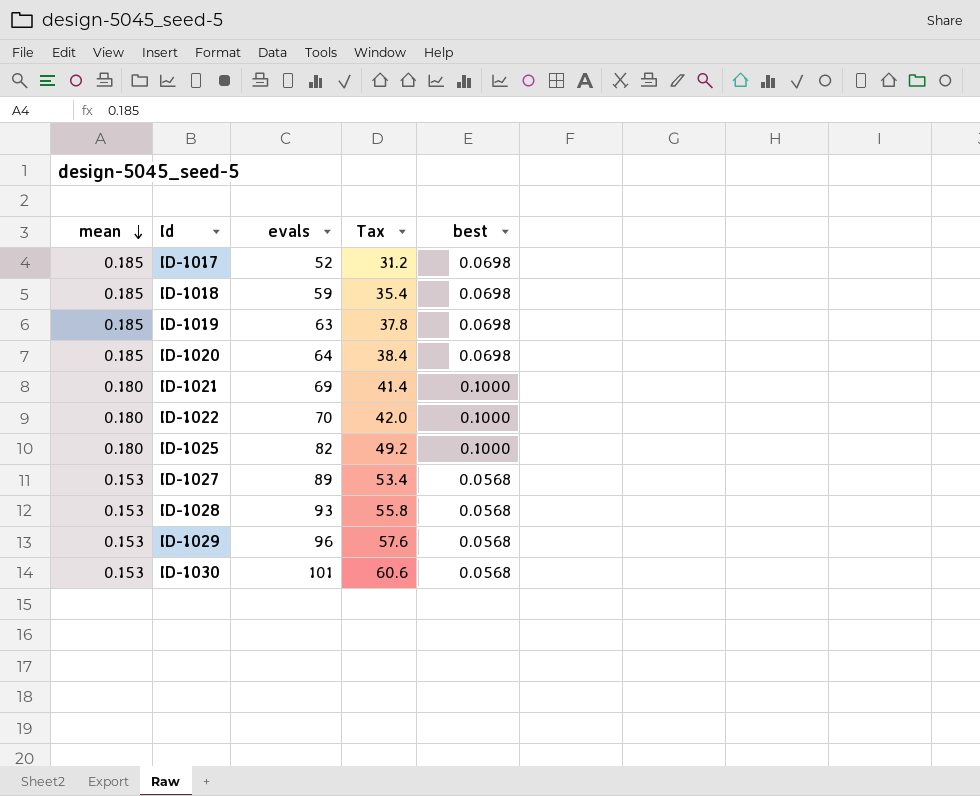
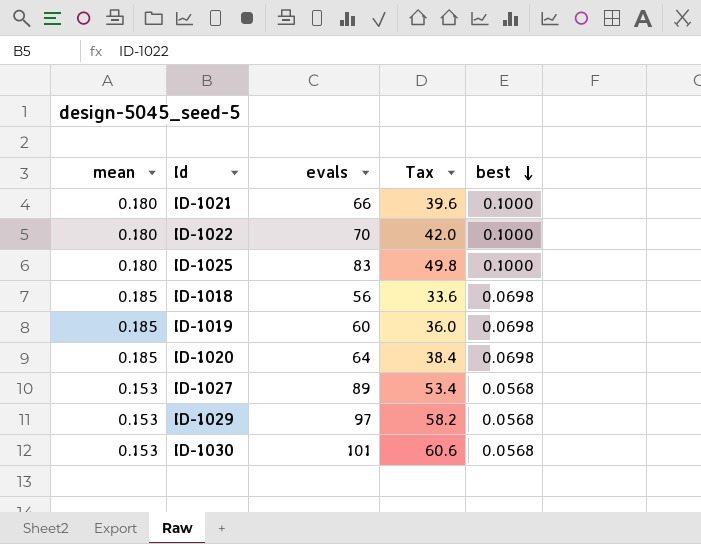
row order: mean descending -> best descending
row ID-1017: 0.185 | 52 | 31.2 | 0.0698 -> none
row ID-1028: 0.153 | 93 | 55.8 | 0.0568 -> none
ID-1021 | evals: 69 -> 66
ID-1021 | Tax: 41.4 -> 39.6
ID-1025 | evals: 82 -> 83
ID-1025 | Tax: 49.2 -> 49.8
ID-1018 | evals: 59 -> 56
ID-1018 | Tax: 35.4 -> 33.6
ID-1019 | evals: 63 -> 60
ID-1019 | Tax: 37.8 -> 36.0
ID-1029 | evals: 96 -> 97
ID-1029 | Tax: 57.6 -> 58.2

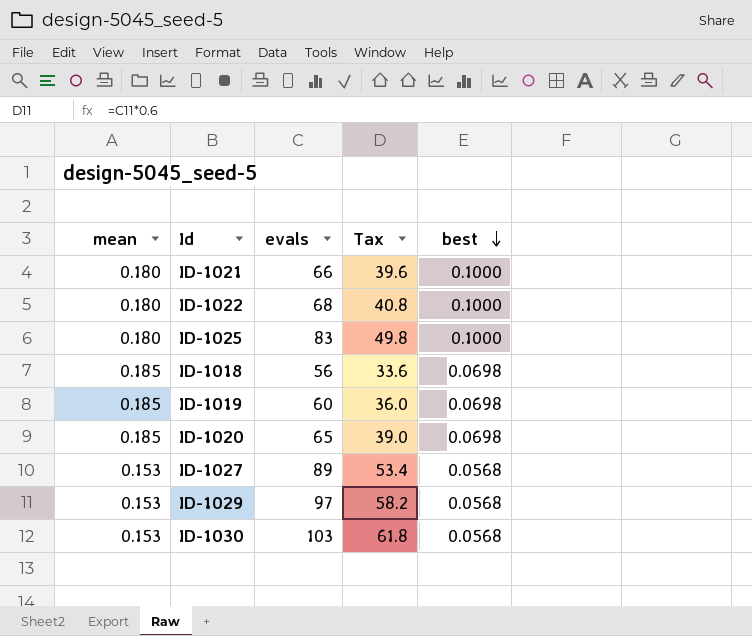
ID-1022 | evals: 70 -> 68
ID-1022 | Tax: 42.0 -> 40.8
ID-1020 | evals: 64 -> 65
ID-1020 | Tax: 38.4 -> 39.0
ID-1030 | evals: 101 -> 103
ID-1030 | Tax: 60.6 -> 61.8

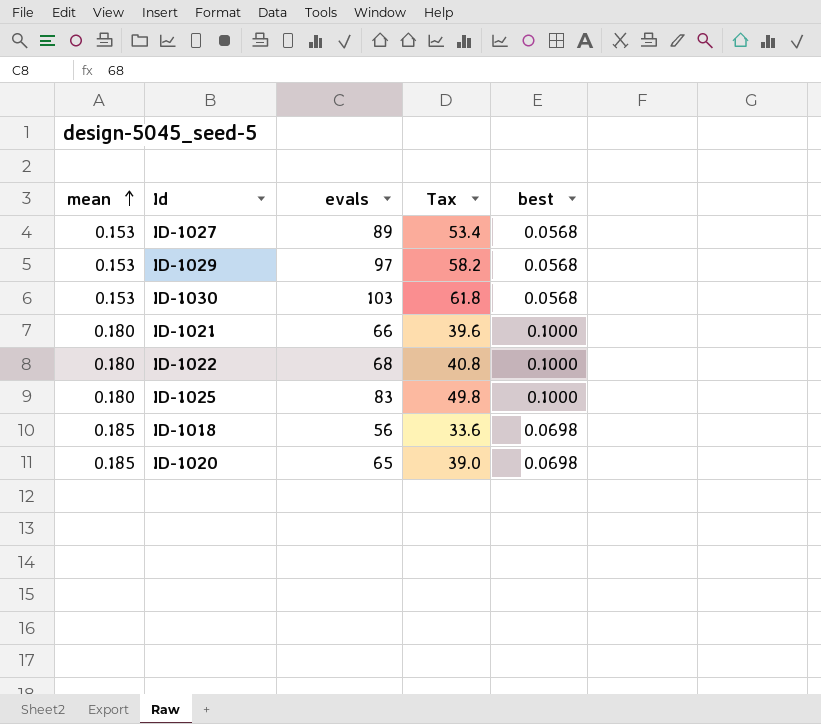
row order: best descending -> mean ascending
row ID-1019: 0.185 | 60 | 36.0 | 0.0698 -> none

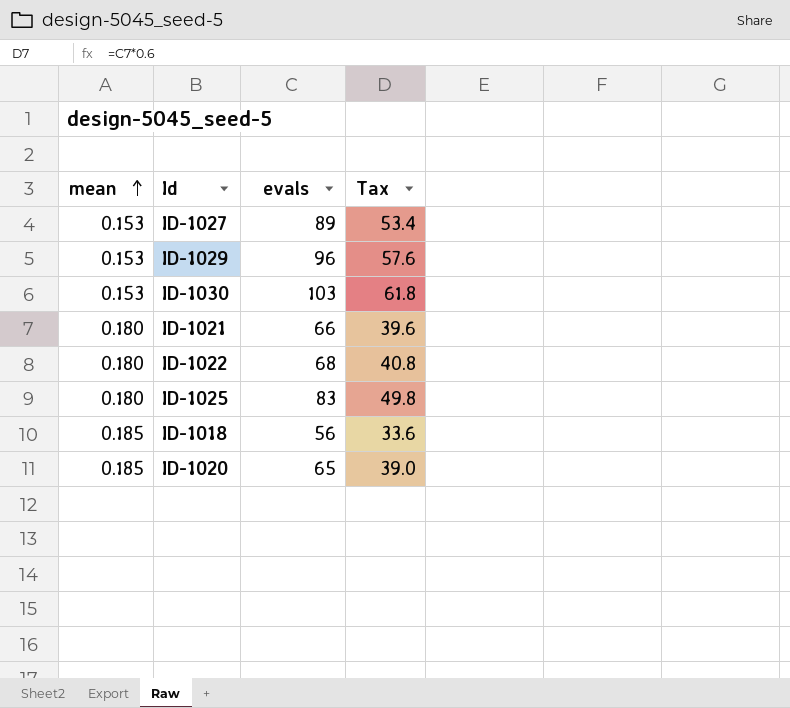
column best | position: 5 -> none
ID-1029 | evals: 97 -> 96
ID-1029 | Tax: 58.2 -> 57.6

